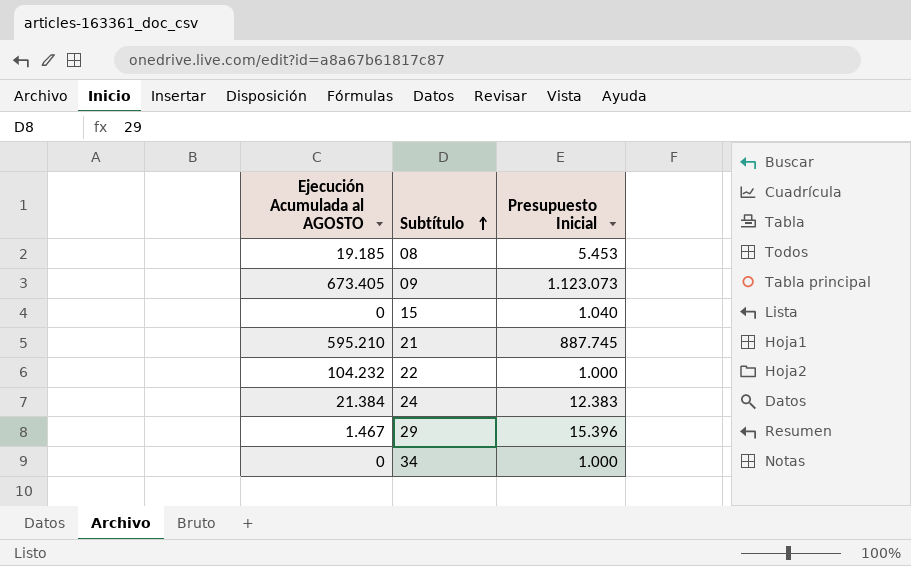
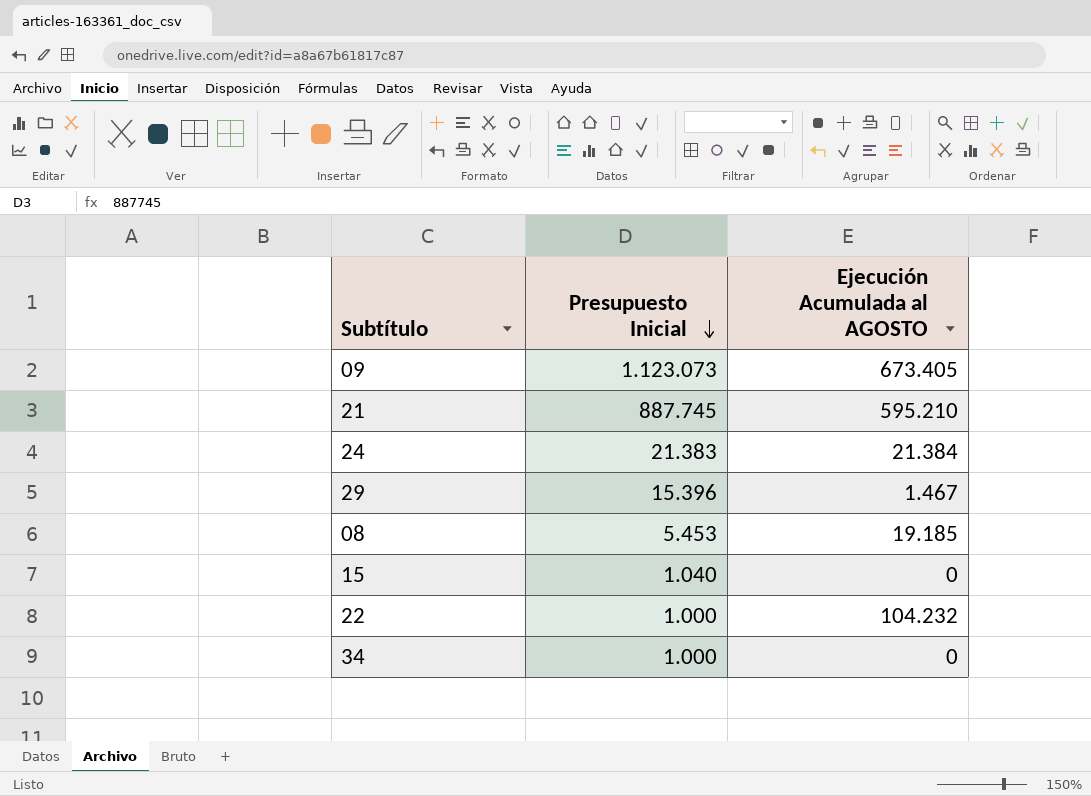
row order: Subtítulo ascending -> Presupuesto Inicial descending
column Ejecución Acumulada al AGOSTO | position: 1 -> 3
24 | Presupuesto Inicial: 12.383 -> 21.383

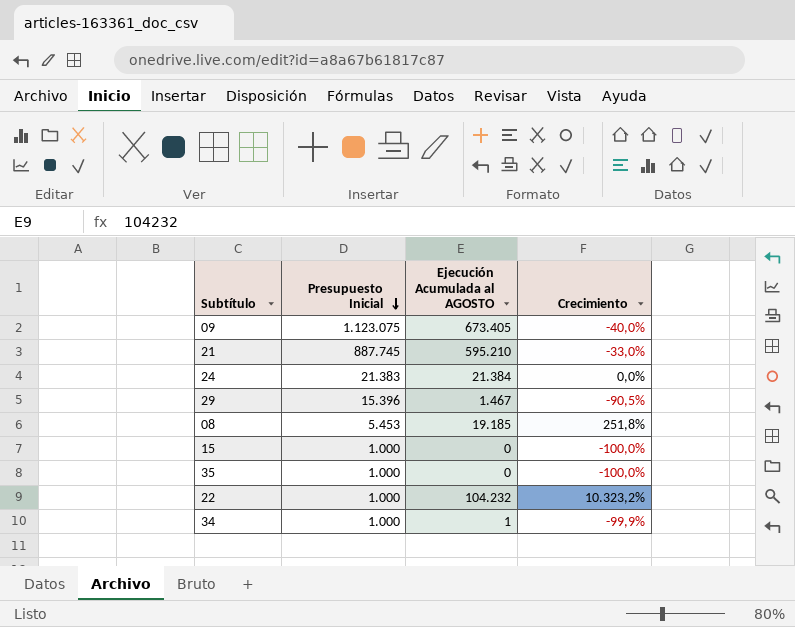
column Crecimiento | formula: none -> ([Ejecución Acumulada al AGOSTO] - [Presupuesto Inicial]) / [Presupuesto Inicial]
09 | Presupuesto Inicial: 1.123.073 -> 1.123.075
15 | Presupuesto Inicial: 1.040 -> 1.000
row 35: none -> 1.000 | 0 | -100,0%
34 | Ejecución Acumulada al AGOSTO: 0 -> 1

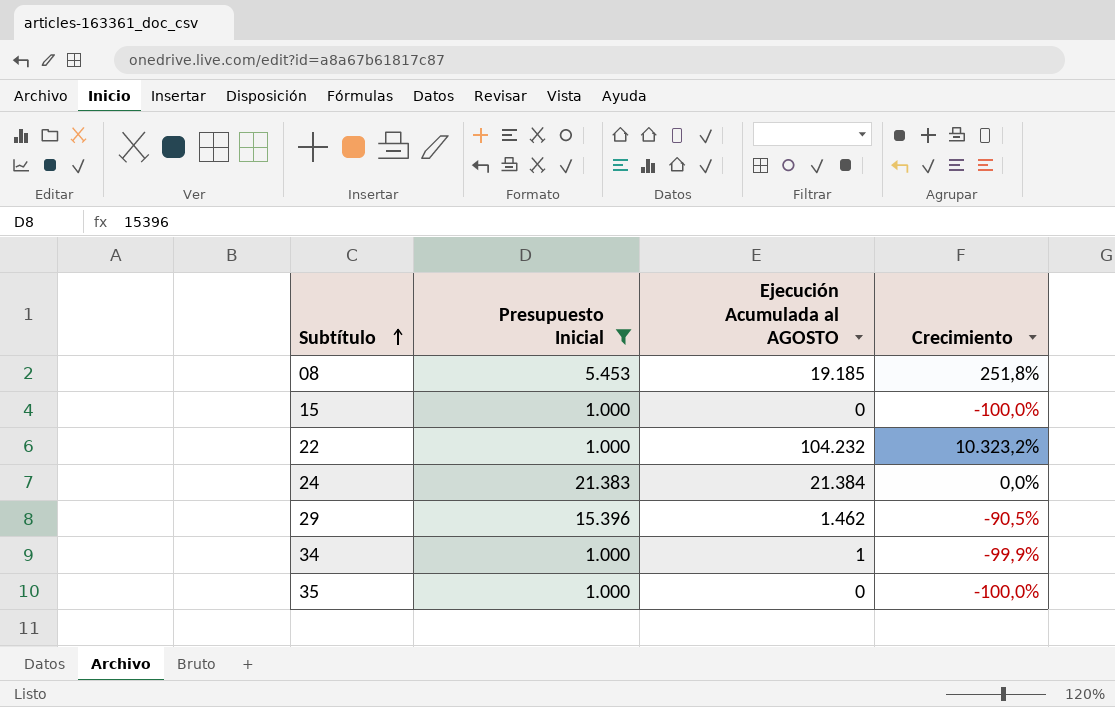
filter: none -> Presupuesto Inicial <= 21.383
row order: Presupuesto Inicial descending -> Subtítulo ascending
29 | Ejecución Acumulada al AGOSTO: 1.467 -> 1.462

